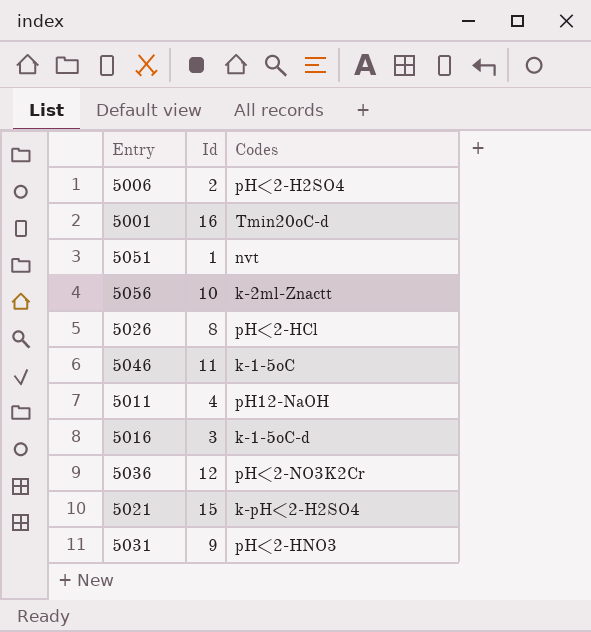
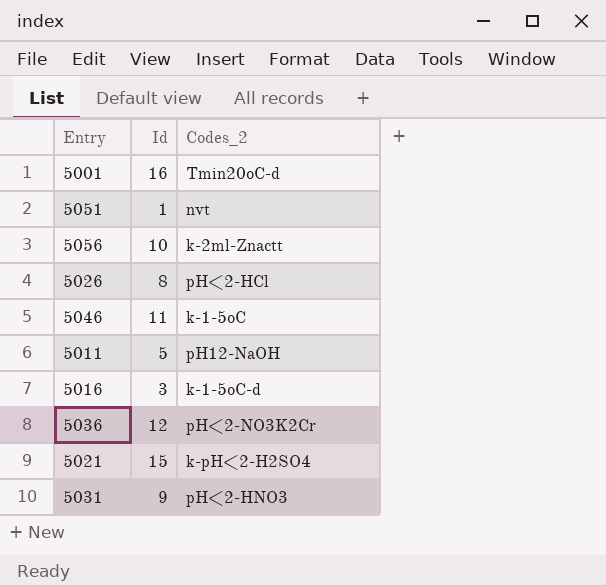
column name: Codes -> Codes_2
row 5006: 2 | pH<2-H2SO4 -> none
5011 | Id: 4 -> 5

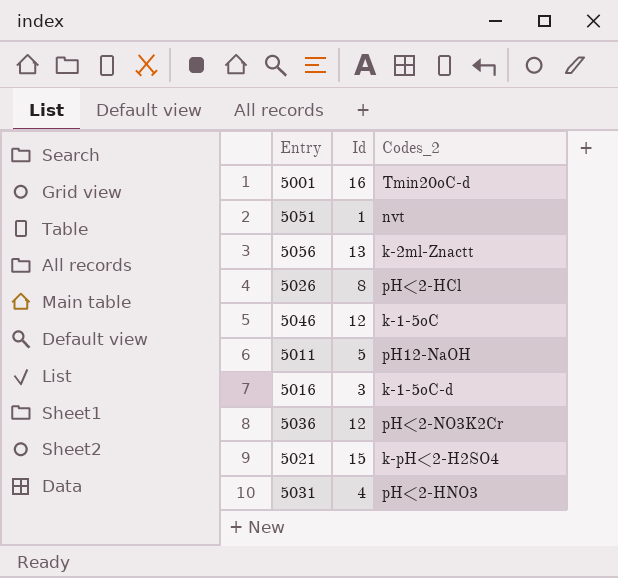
5056 | Id: 10 -> 13
5046 | Id: 11 -> 12
5031 | Id: 9 -> 4

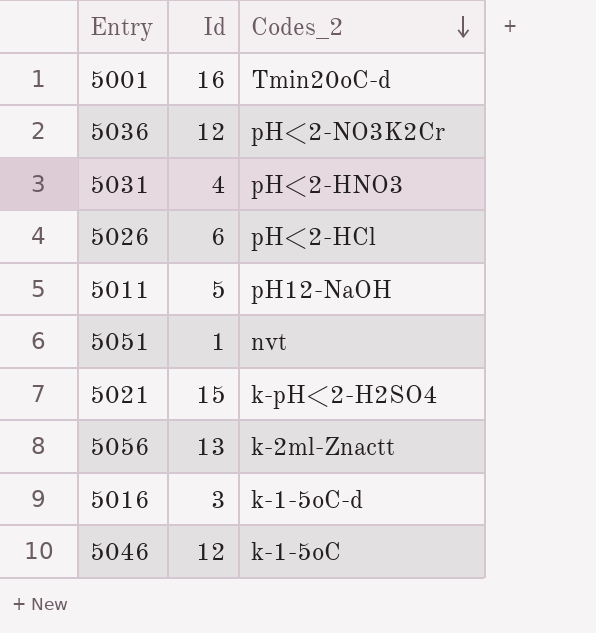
row order: none -> Codes_2 descending
5026 | Id: 8 -> 6

